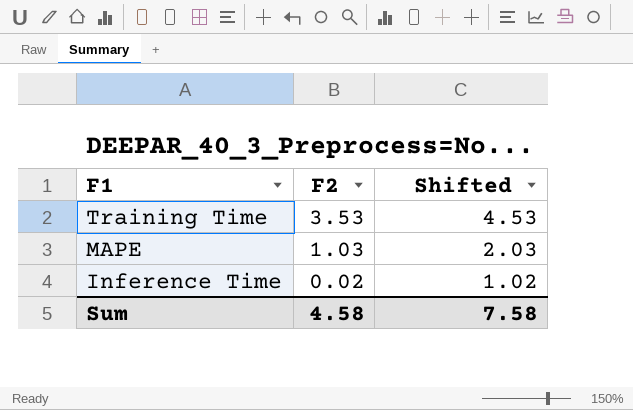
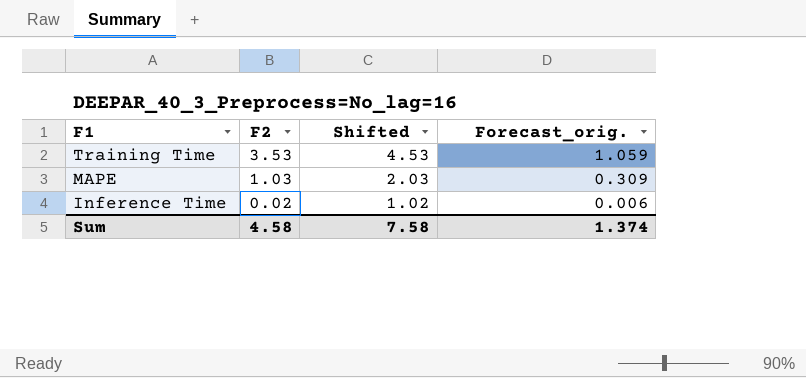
column Forecast_orig. | formula: none -> [F2] * 0.3

